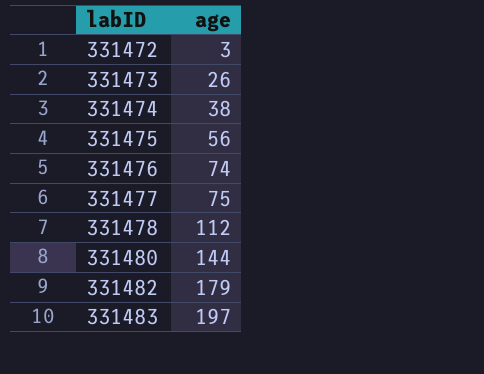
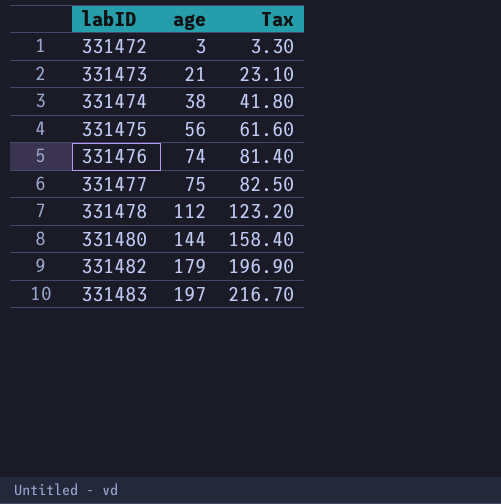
column Tax | formula: none -> [age] * 1.1
331473 | age: 26 -> 21

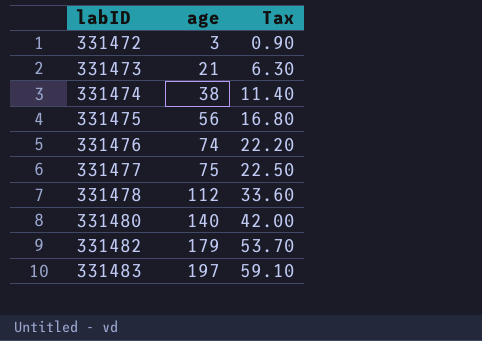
column Tax | formula: [age] * 1.1 -> [age] * 0.3
331480 | age: 144 -> 140

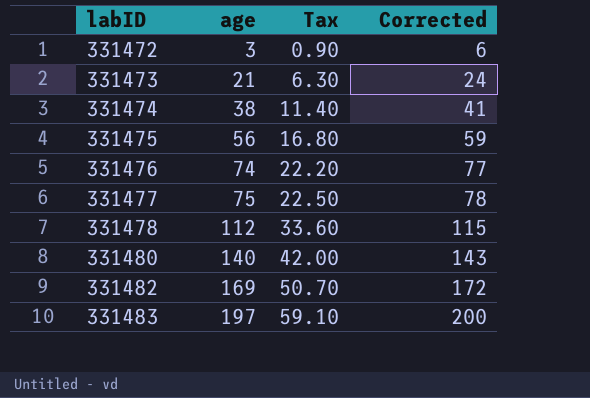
column Corrected | formula: none -> [age] + 3
331482 | age: 179 -> 169
331482 | Tax: 53.70 -> 50.70

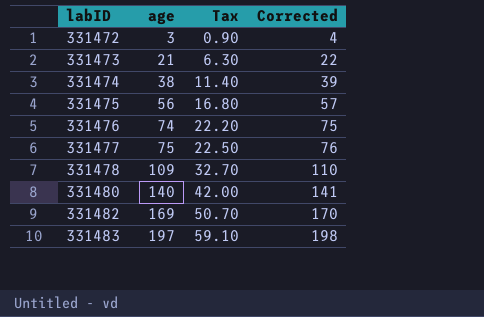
column Corrected | formula: [age] + 3 -> [age] + 1
331478 | age: 112 -> 109
331478 | Tax: 33.60 -> 32.70

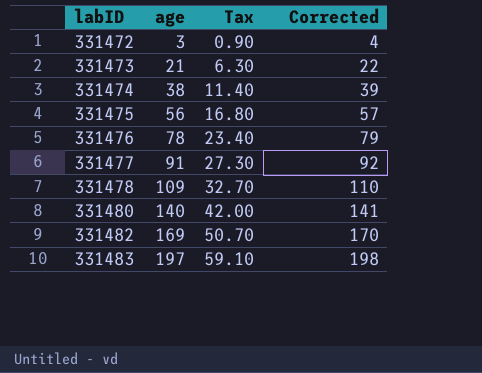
331476 | age: 74 -> 78
331476 | Tax: 22.20 -> 23.40
331476 | Corrected: 75 -> 79
331477 | age: 75 -> 91
331477 | Tax: 22.50 -> 27.30
331477 | Corrected: 76 -> 92

